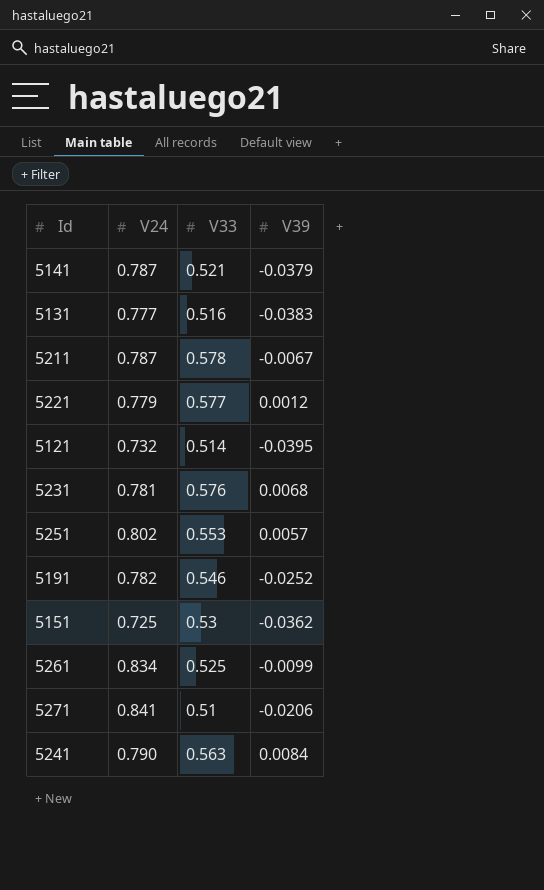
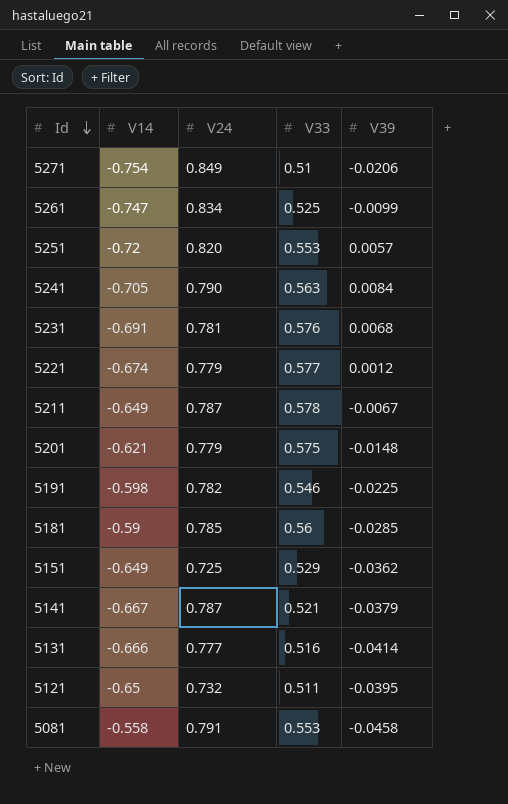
row order: none -> Id descending
column V14 | position: none -> 2
5271 | V24: 0.841 -> 0.849
5251 | V24: 0.802 -> 0.820
row 5201: none -> -0.621 | 0.779 | 0.575 | -0.0148
5191 | V39: -0.0252 -> -0.0225
row 5181: none -> -0.59 | 0.785 | 0.56 | -0.0285
5151 | V33: 0.53 -> 0.529
5131 | V39: -0.0383 -> -0.0414
5121 | V33: 0.514 -> 0.511
row 5081: none -> -0.558 | 0.791 | 0.553 | -0.0458

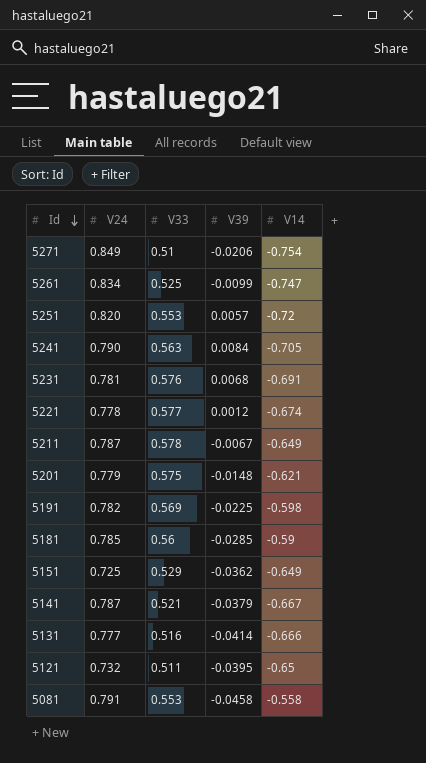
column V14 | position: 2 -> 5
5221 | V24: 0.779 -> 0.778
5191 | V33: 0.546 -> 0.569

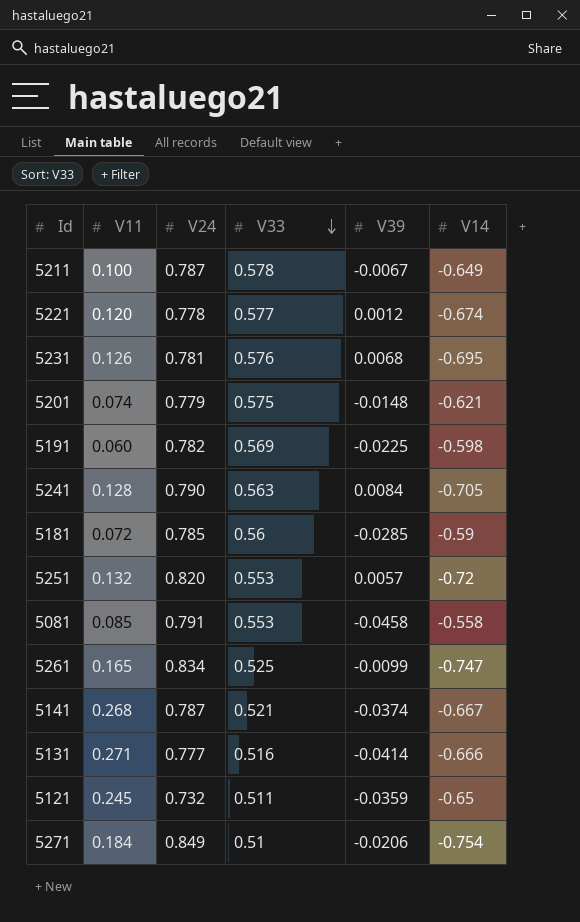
row order: Id descending -> V33 descending
column V11 | position: none -> 2
row 5151: 0.725 | 0.529 | -0.0362 | -0.649 -> none
5231 | V14: -0.691 -> -0.695
5141 | V39: -0.0379 -> -0.0374
5121 | V39: -0.0395 -> -0.0359

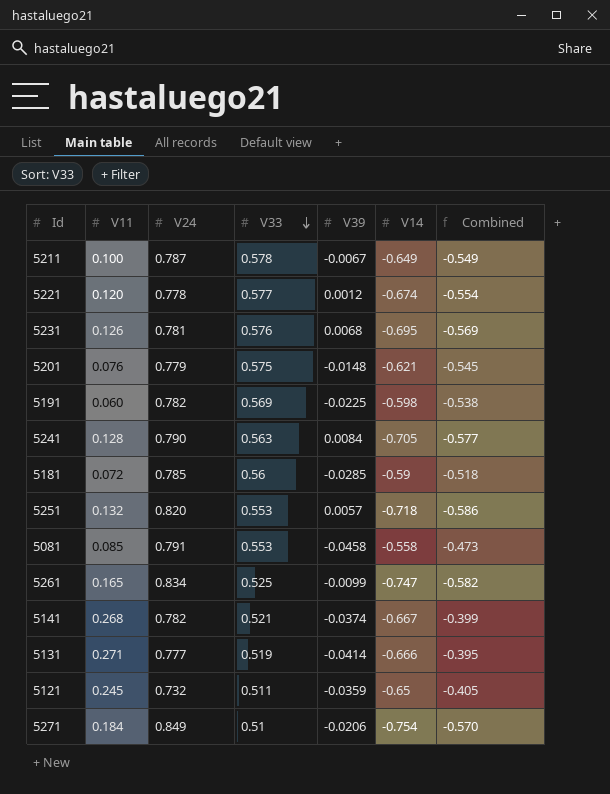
column Combined | formula: none -> [V11] + [V14]
5201 | V11: 0.074 -> 0.076
5251 | V14: -0.72 -> -0.718
5141 | V24: 0.787 -> 0.782
5131 | V33: 0.516 -> 0.519

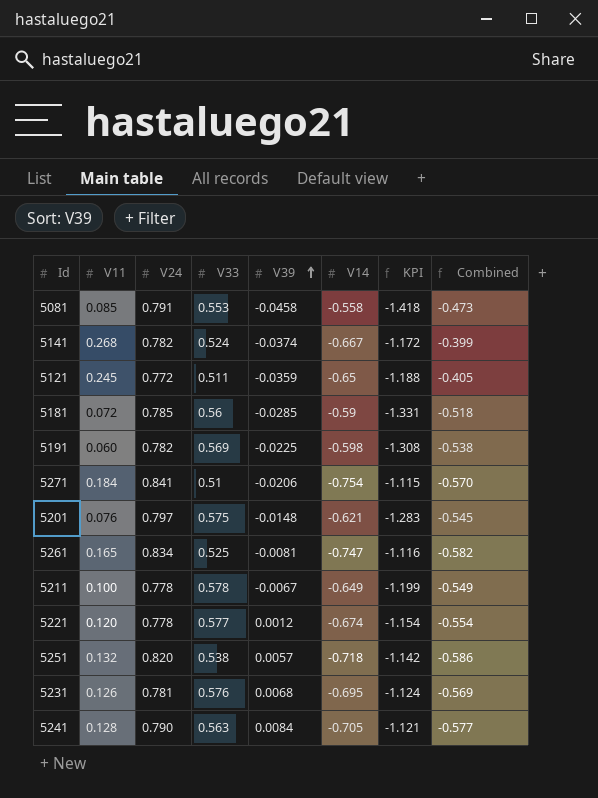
row order: V33 descending -> V39 ascending
column KPI | formula: none -> [V24] / [V14]
row 5131: 0.271 | 0.777 | 0.519 | -0.0414 | -0.666 | -0.395 -> none
5141 | V33: 0.521 -> 0.524
5121 | V24: 0.732 -> 0.772
5271 | V24: 0.849 -> 0.841
5201 | V24: 0.779 -> 0.797
5261 | V39: -0.0099 -> -0.0081
5211 | V24: 0.787 -> 0.778
5251 | V33: 0.553 -> 0.538

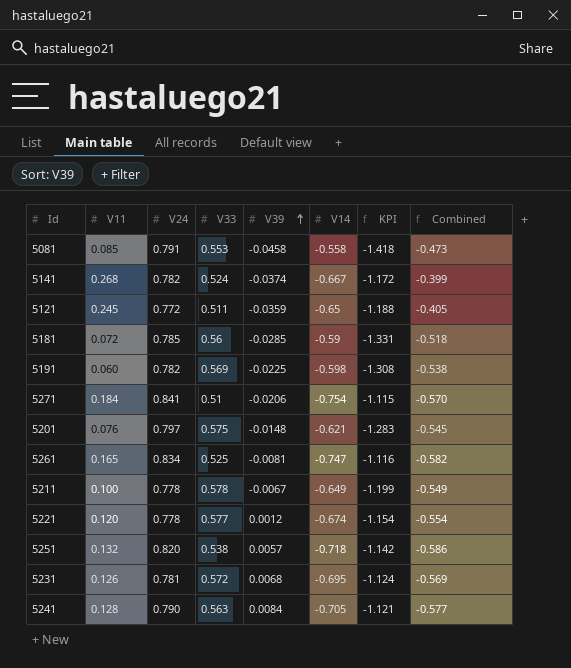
5231 | V33: 0.576 -> 0.572

